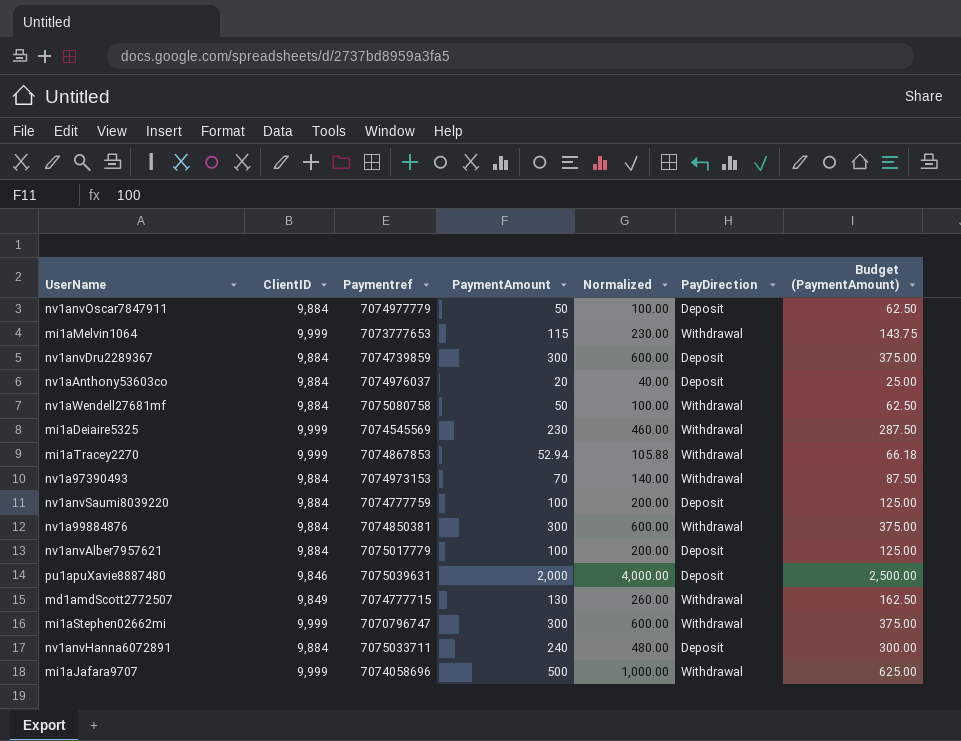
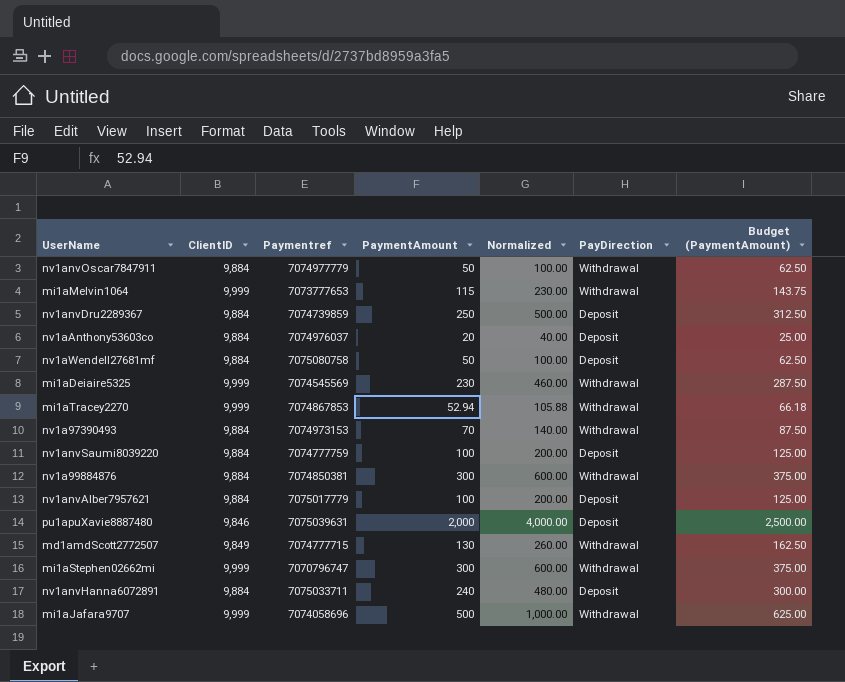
nv1anvOscar7847911 | PayDirection: Deposit -> Withdrawal
nv1anvDru2289367 | PaymentAmount: 300 -> 250
nv1anvDru2289367 | Normalized: 600.00 -> 500.00
nv1anvDru2289367 | Budget (PaymentAmount): 375.00 -> 312.50
nv1aWendell27681mf | PayDirection: Withdrawal -> Deposit

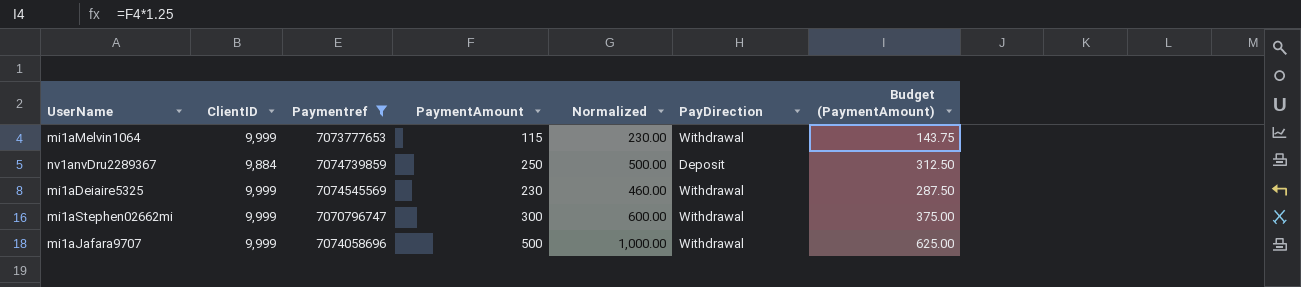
filter: none -> Paymentref <= 7074739859

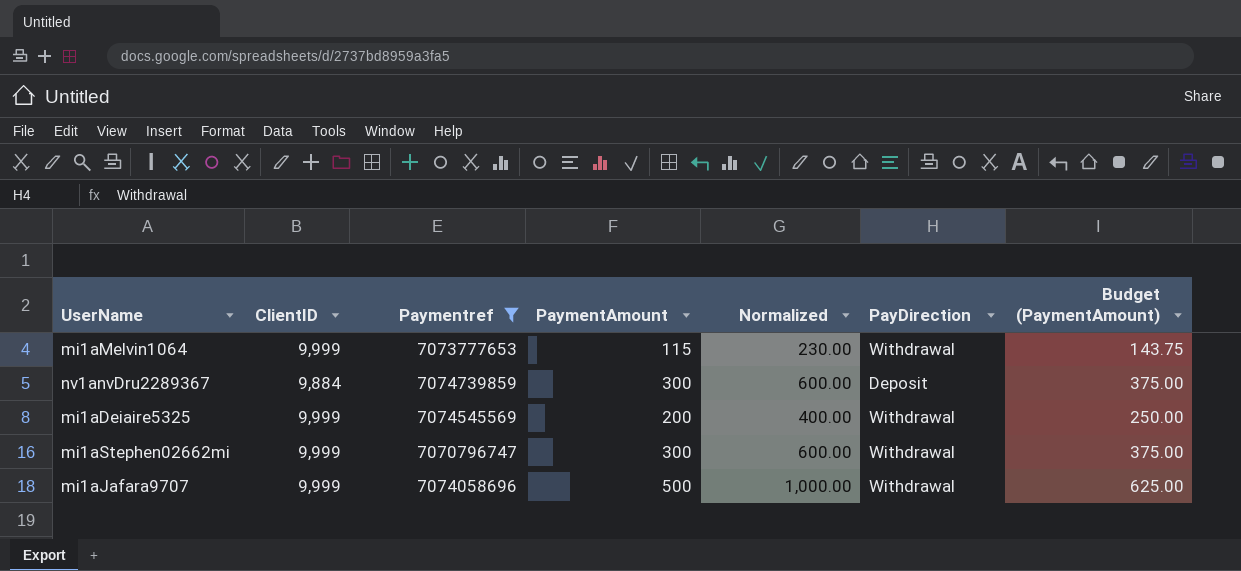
nv1anvDru2289367 | PaymentAmount: 250 -> 300
nv1anvDru2289367 | Normalized: 500.00 -> 600.00
nv1anvDru2289367 | Budget (PaymentAmount): 312.50 -> 375.00
mi1aDeiaire5325 | PaymentAmount: 230 -> 200
mi1aDeiaire5325 | Normalized: 460.00 -> 400.00
mi1aDeiaire5325 | Budget (PaymentAmount): 287.50 -> 250.00

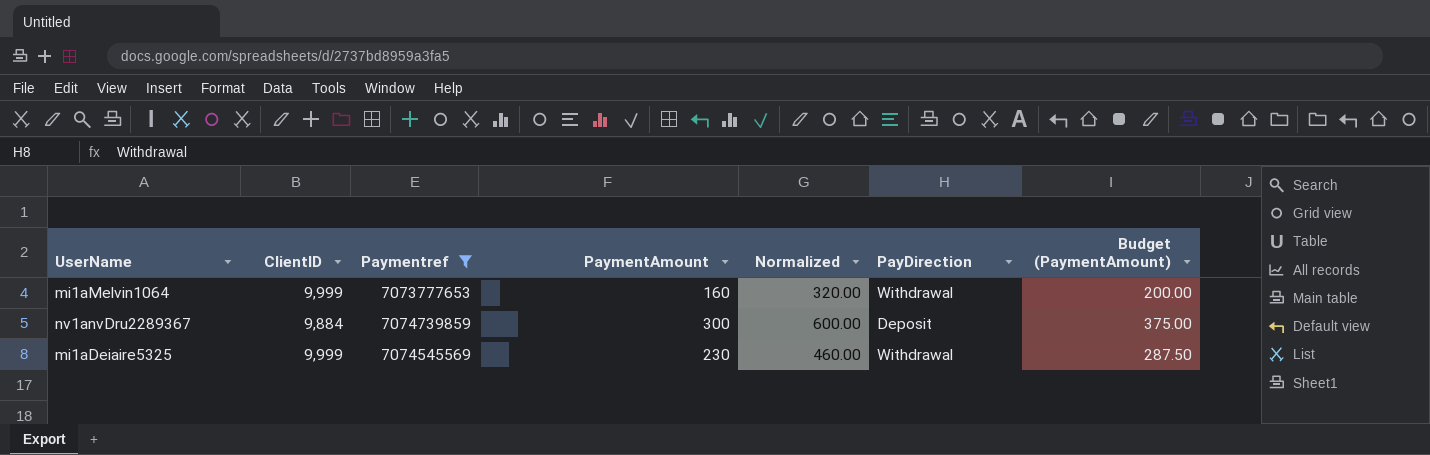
row mi1aStephen02662mi: 9,999 | 7070796747 | 300 | 600.00 | Withdrawal | 375.00 -> none
row mi1aJafara9707: 9,999 | 7074058696 | 500 | 1,000.00 | Withdrawal | 625.00 -> none
mi1aMelvin1064 | PaymentAmount: 115 -> 160
mi1aMelvin1064 | Normalized: 230.00 -> 320.00
mi1aMelvin1064 | Budget (PaymentAmount): 143.75 -> 200.00
mi1aDeiaire5325 | PaymentAmount: 200 -> 230
mi1aDeiaire5325 | Normalized: 400.00 -> 460.00
mi1aDeiaire5325 | Budget (PaymentAmount): 250.00 -> 287.50

